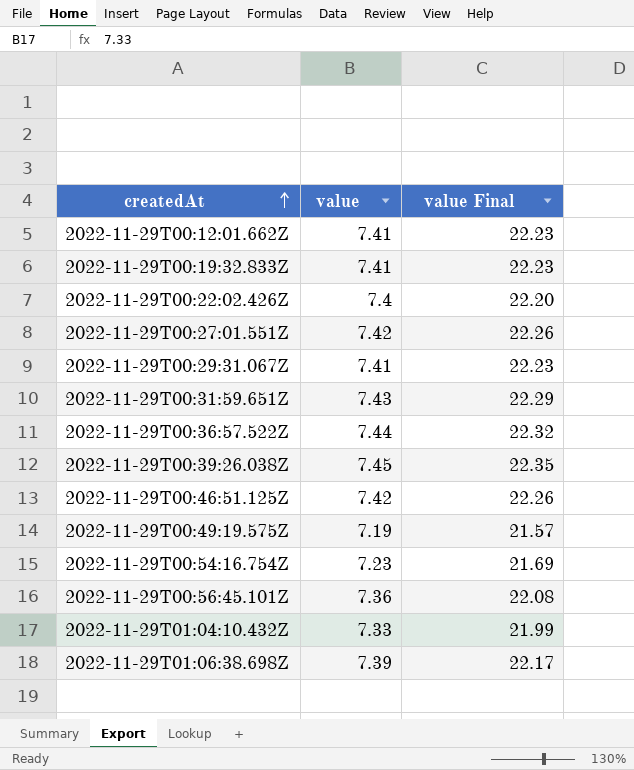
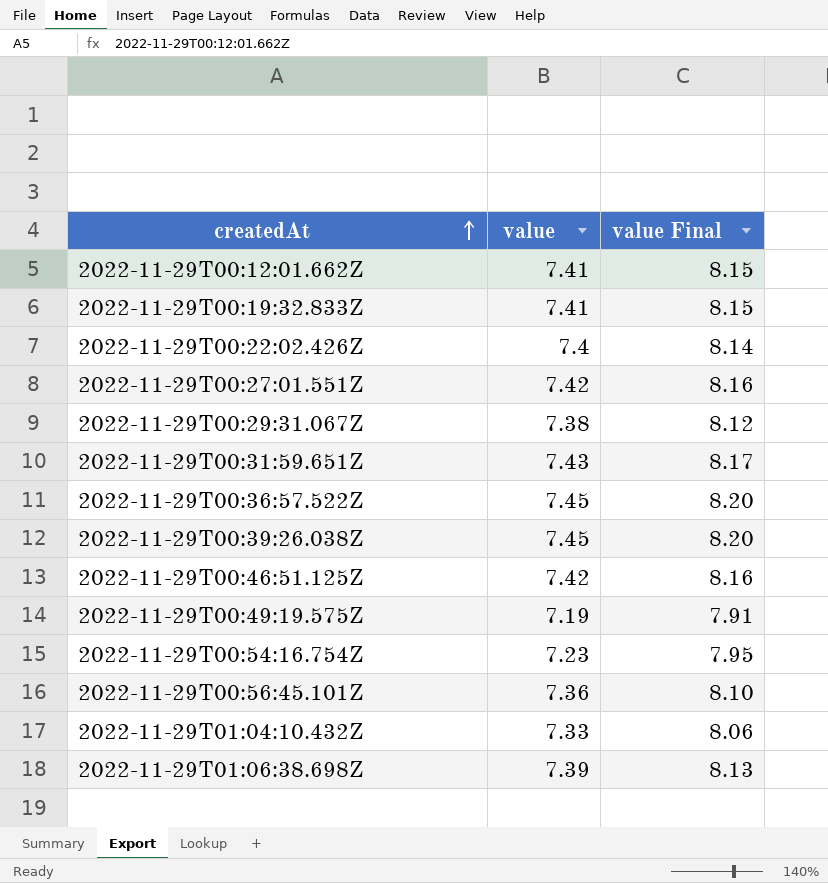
column value Final | formula: [value] * 3 -> [value] * 1.1
2022-11-29T00:29:31.067Z | value: 7.41 -> 7.38
2022-11-29T00:36:57.522Z | value: 7.44 -> 7.45

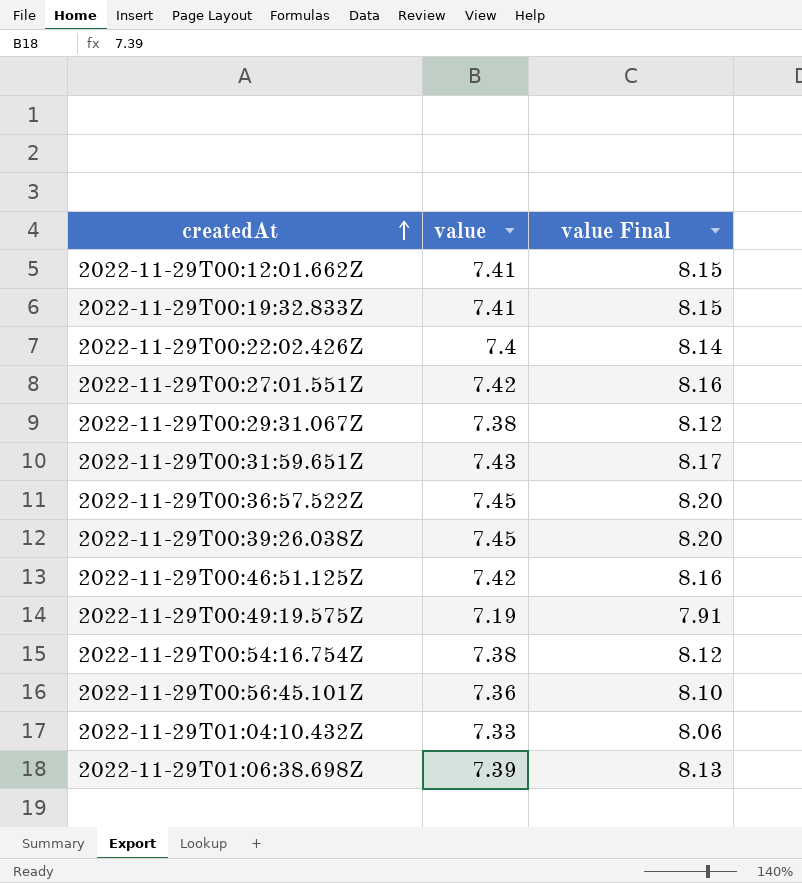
2022-11-29T00:54:16.754Z | value: 7.23 -> 7.38
2022-11-29T00:54:16.754Z | value Final: 7.95 -> 8.12

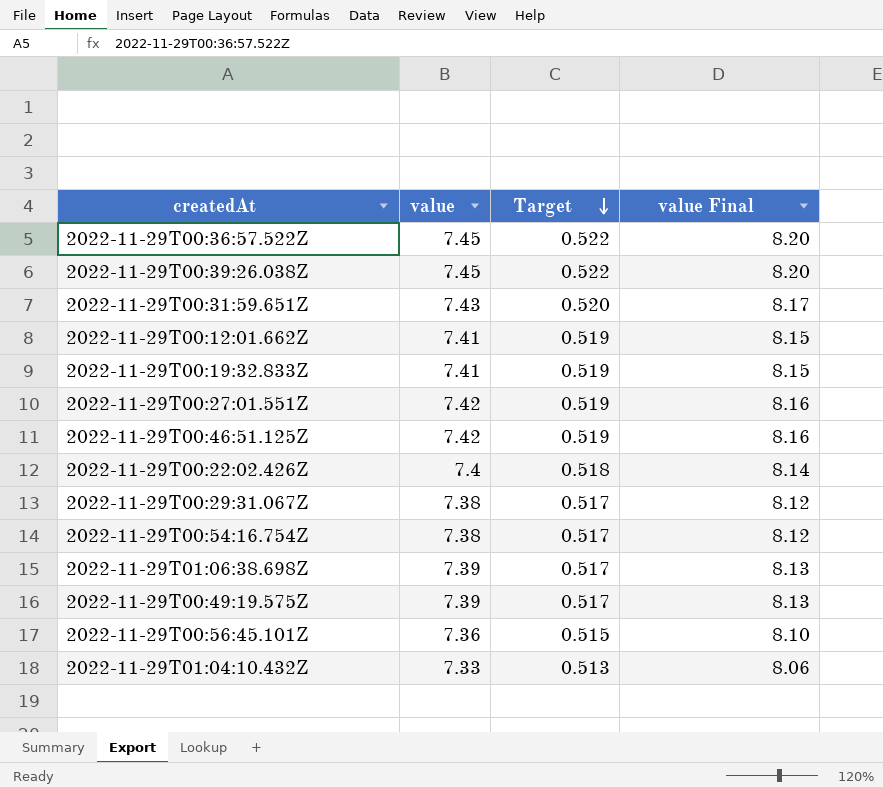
row order: createdAt ascending -> Target descending
column Target | formula: none -> [value] * 0.07
2022-11-29T00:49:19.575Z | value: 7.19 -> 7.39
2022-11-29T00:49:19.575Z | value Final: 7.91 -> 8.13

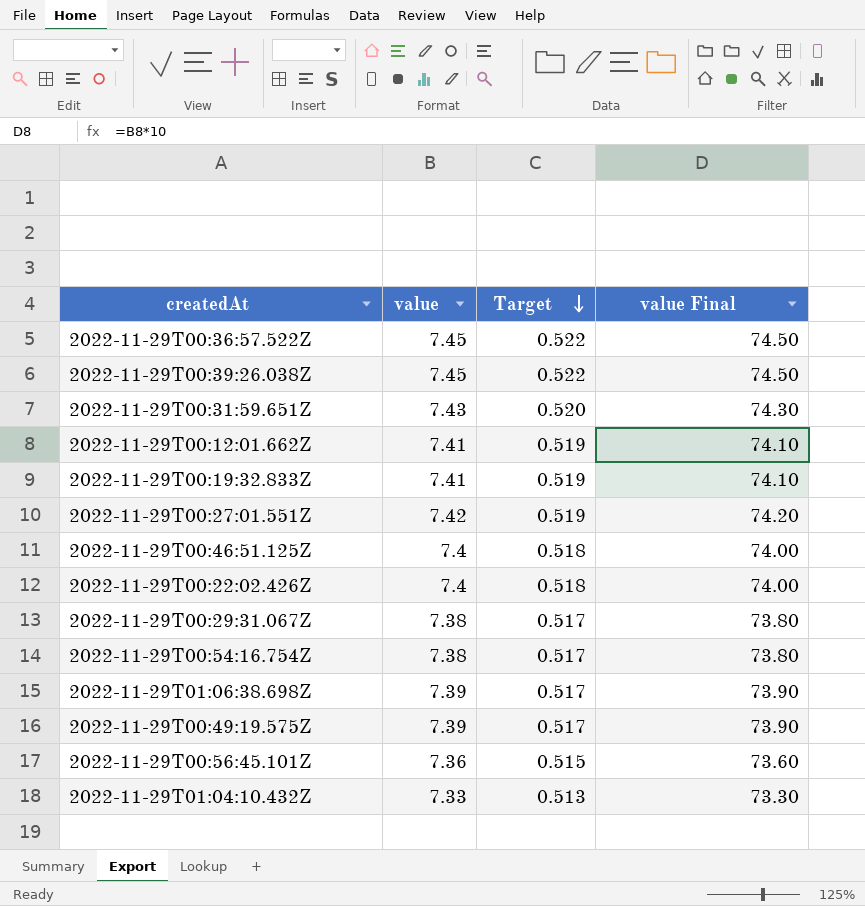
column value Final | formula: [value] * 1.1 -> [value] * 10
2022-11-29T00:46:51.125Z | value: 7.42 -> 7.4
2022-11-29T00:46:51.125Z | Target: 0.519 -> 0.518

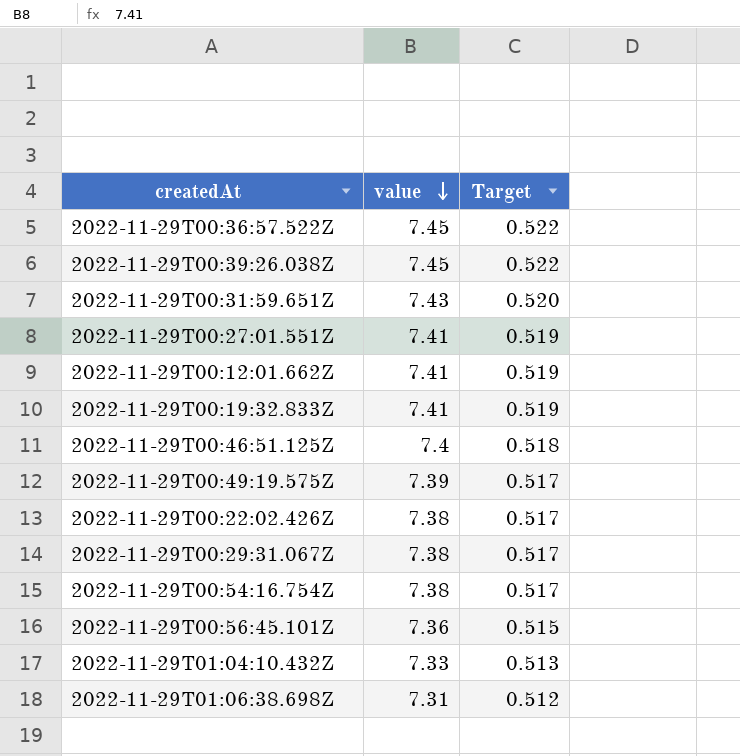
row order: Target descending -> value descending
column value Final | formula: [value] * 10 -> none
2022-11-29T00:27:01.551Z | value: 7.42 -> 7.41
2022-11-29T00:22:02.426Z | value: 7.4 -> 7.38
2022-11-29T00:22:02.426Z | Target: 0.518 -> 0.517
2022-11-29T01:06:38.698Z | value: 7.39 -> 7.31
2022-11-29T01:06:38.698Z | Target: 0.517 -> 0.512

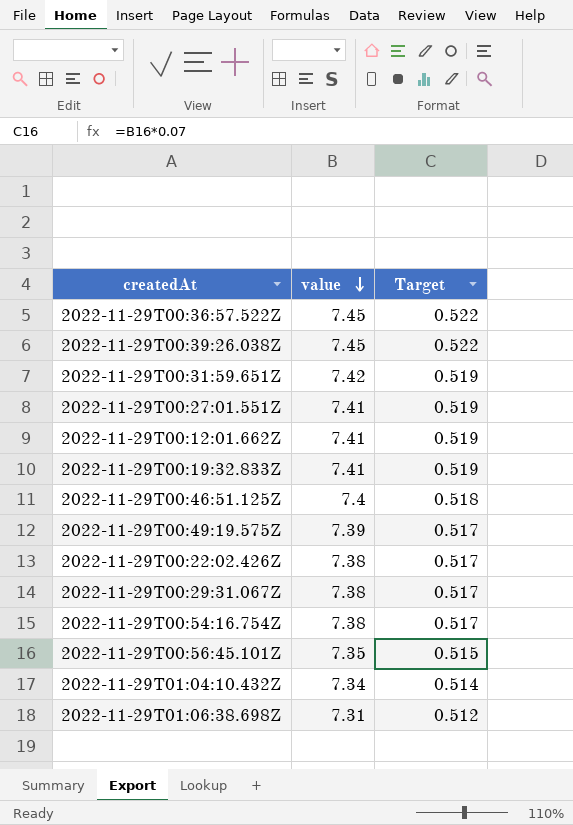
2022-11-29T00:31:59.651Z | value: 7.43 -> 7.42
2022-11-29T00:31:59.651Z | Target: 0.520 -> 0.519
2022-11-29T00:56:45.101Z | value: 7.36 -> 7.35
2022-11-29T01:04:10.432Z | value: 7.33 -> 7.34
2022-11-29T01:04:10.432Z | Target: 0.513 -> 0.514

